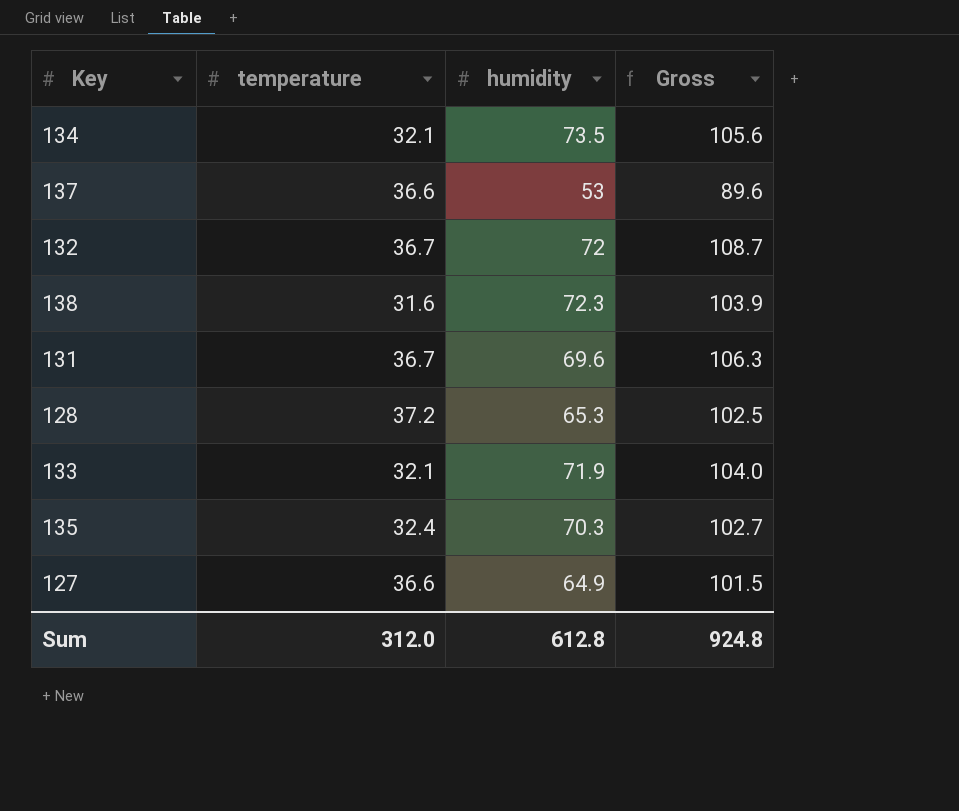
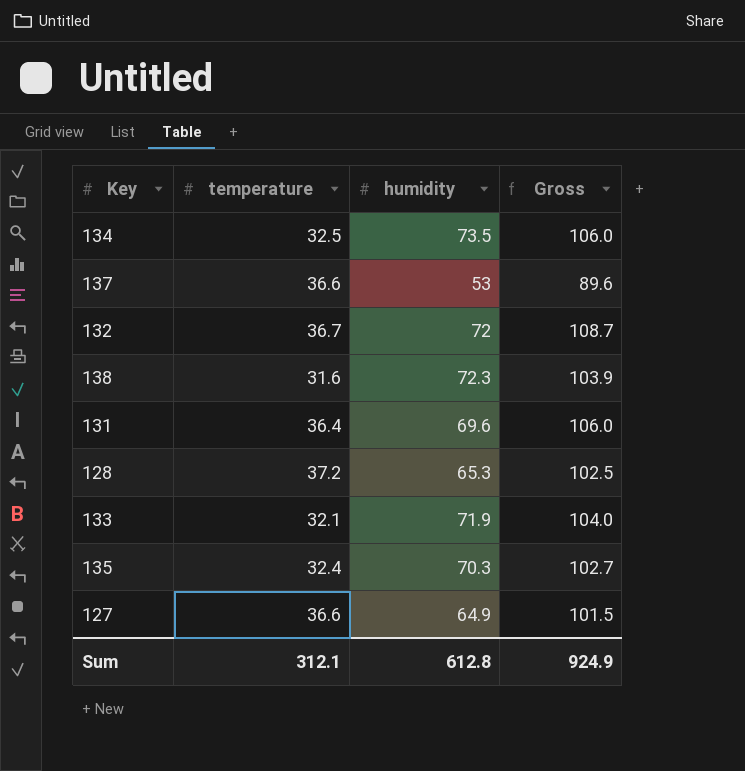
134 | temperature: 32.1 -> 32.5
134 | Gross: 105.6 -> 106.0
131 | temperature: 36.7 -> 36.4
131 | Gross: 106.3 -> 106.0
Sum | temperature: 312.0 -> 312.1
Sum | Gross: 924.8 -> 924.9

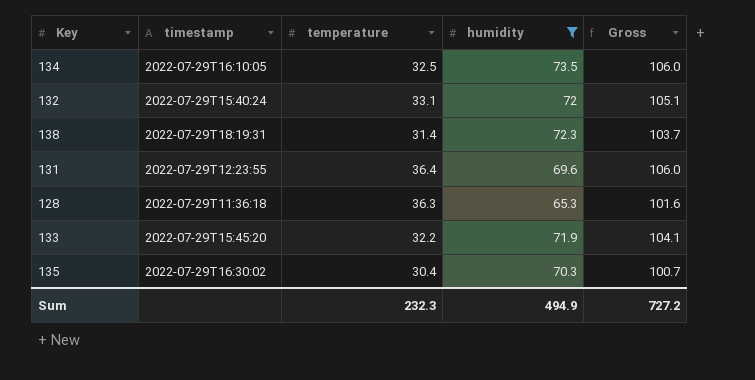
filter: none -> humidity >= 65.3
column timestamp | position: none -> 2
132 | temperature: 36.7 -> 33.1
132 | Gross: 108.7 -> 105.1
138 | temperature: 31.6 -> 31.4
138 | Gross: 103.9 -> 103.7
128 | temperature: 37.2 -> 36.3
128 | Gross: 102.5 -> 101.6
133 | temperature: 32.1 -> 32.2
133 | Gross: 104.0 -> 104.1
135 | temperature: 32.4 -> 30.4
135 | Gross: 102.7 -> 100.7
Sum | temperature: 312.1 -> 232.3
Sum | humidity: 612.8 -> 494.9
Sum | Gross: 924.9 -> 727.2

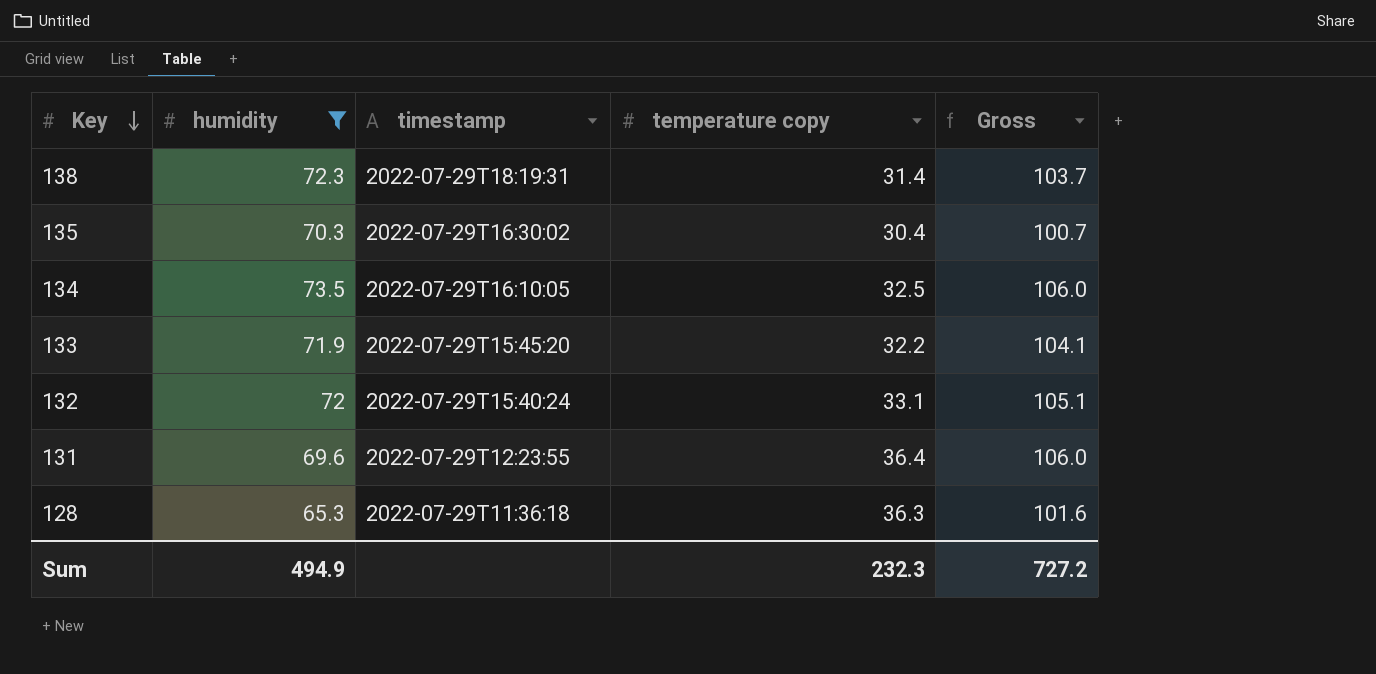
row order: none -> Key descending
column humidity | position: 4 -> 2
column name: temperature -> temperature copy

